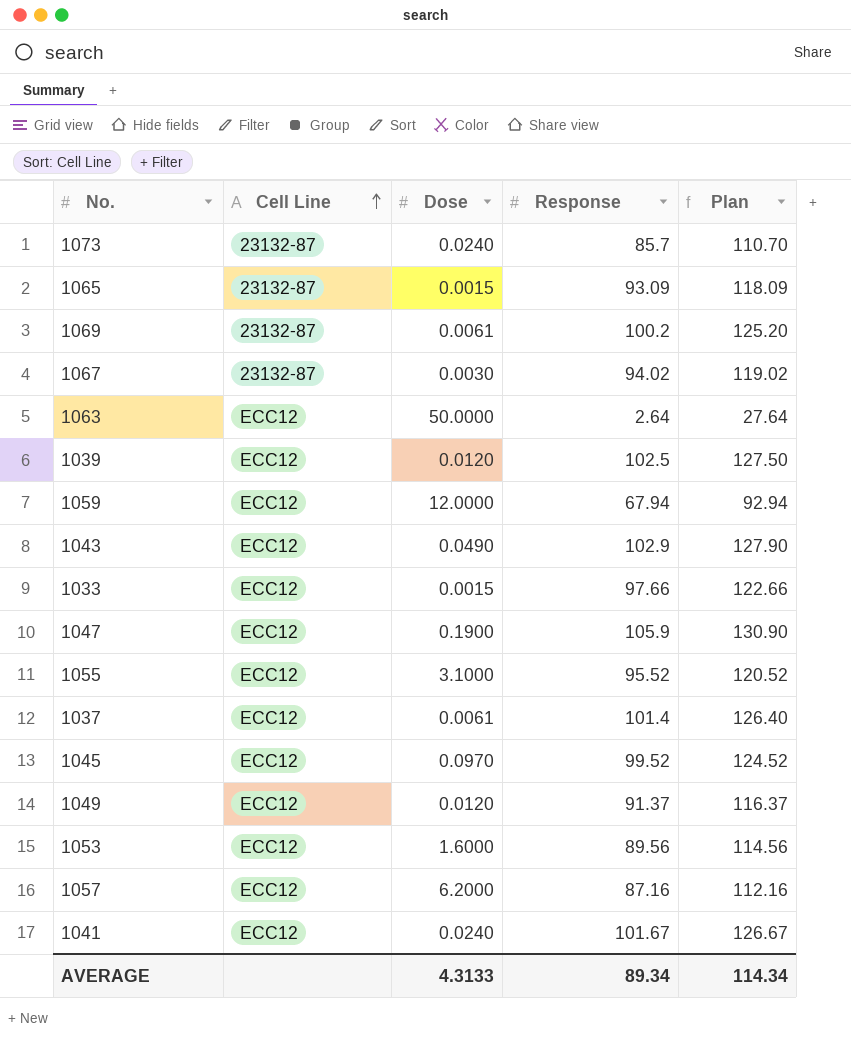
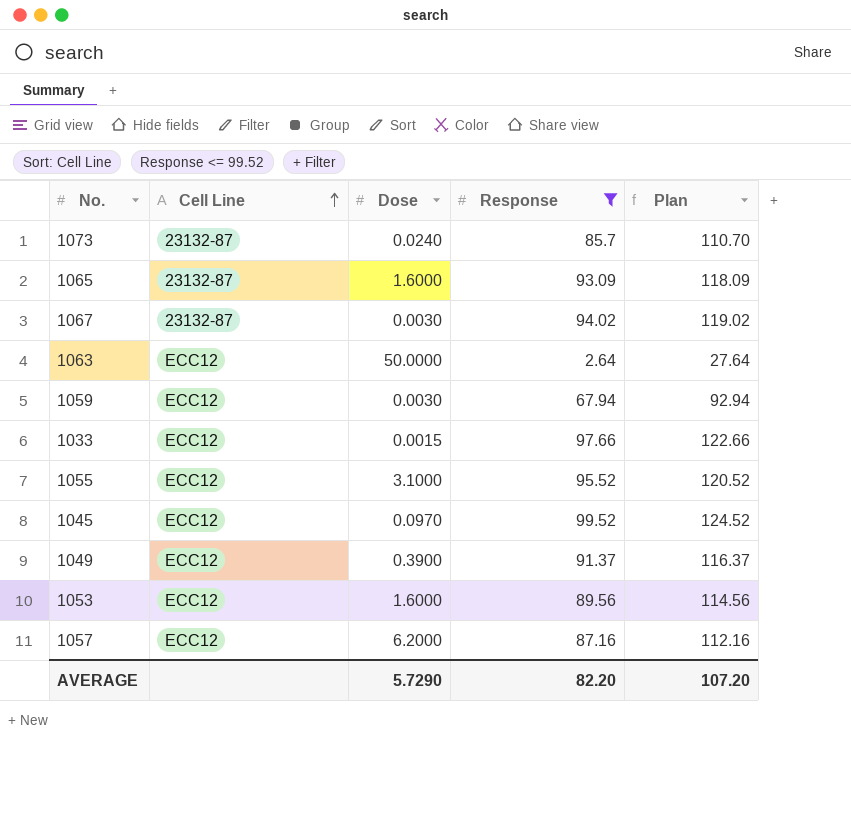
filter: none -> Response <= 99.52
1065 | Dose: 0.0015 -> 1.6000
1059 | Dose: 12.0000 -> 0.0030
1049 | Dose: 0.0120 -> 0.3900
AVERAGE | Dose: 4.3133 -> 5.7290
AVERAGE | Response: 89.34 -> 82.20
AVERAGE | Plan: 114.34 -> 107.20

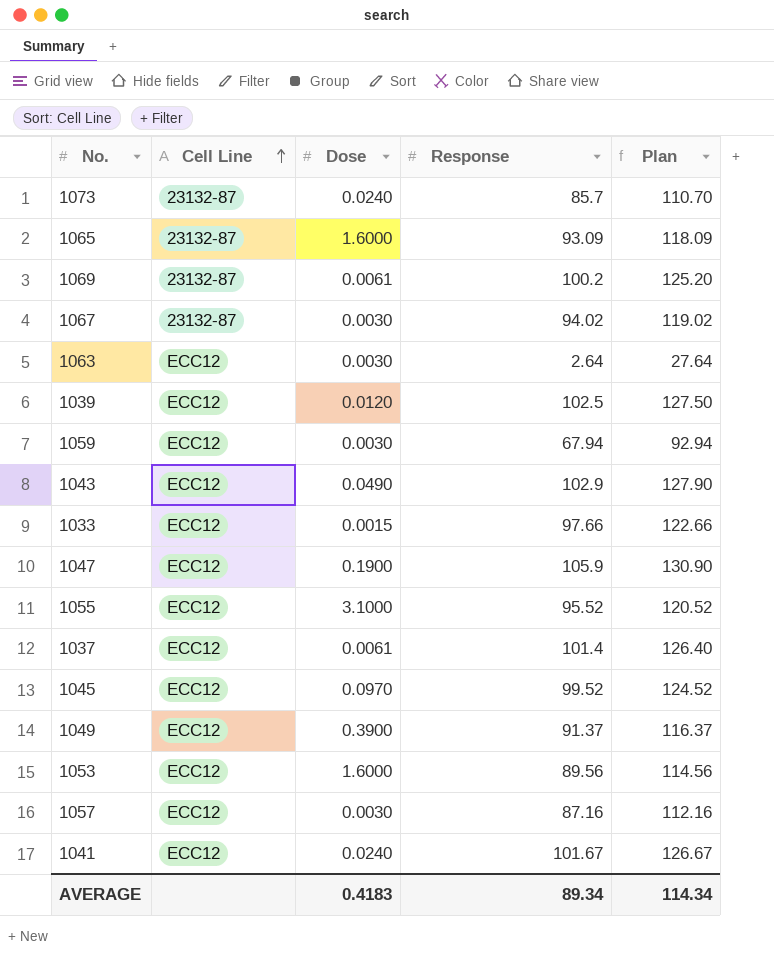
filter: Response <= 99.52 -> none
1063 | Dose: 50.0000 -> 0.0030
1057 | Dose: 6.2000 -> 0.0030
AVERAGE | Dose: 5.7290 -> 0.4183
AVERAGE | Response: 82.20 -> 89.34
AVERAGE | Plan: 107.20 -> 114.34

